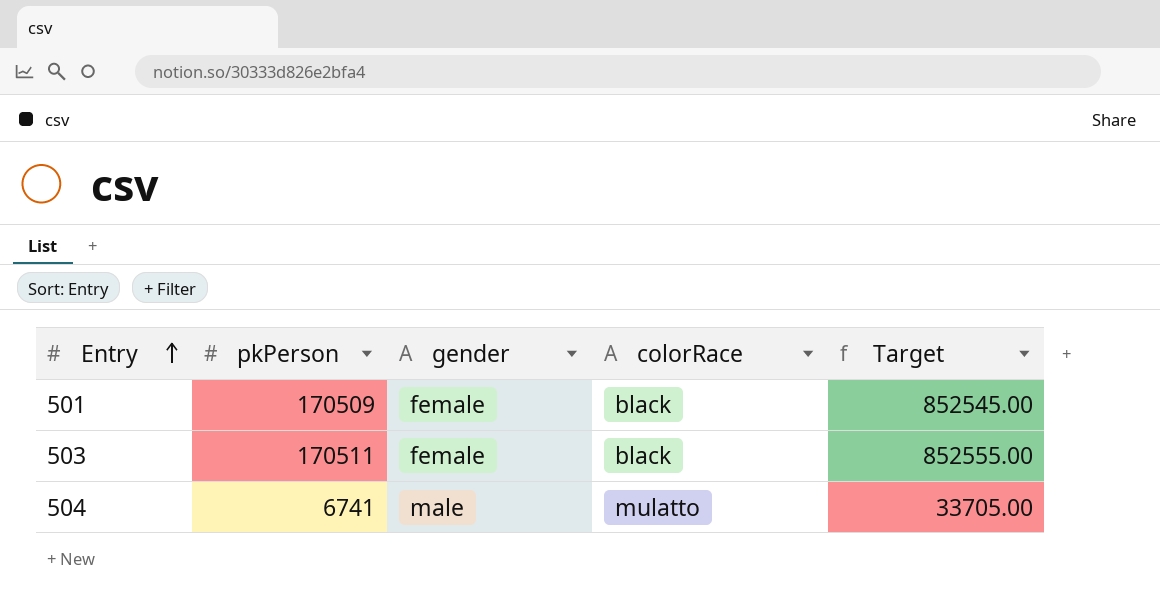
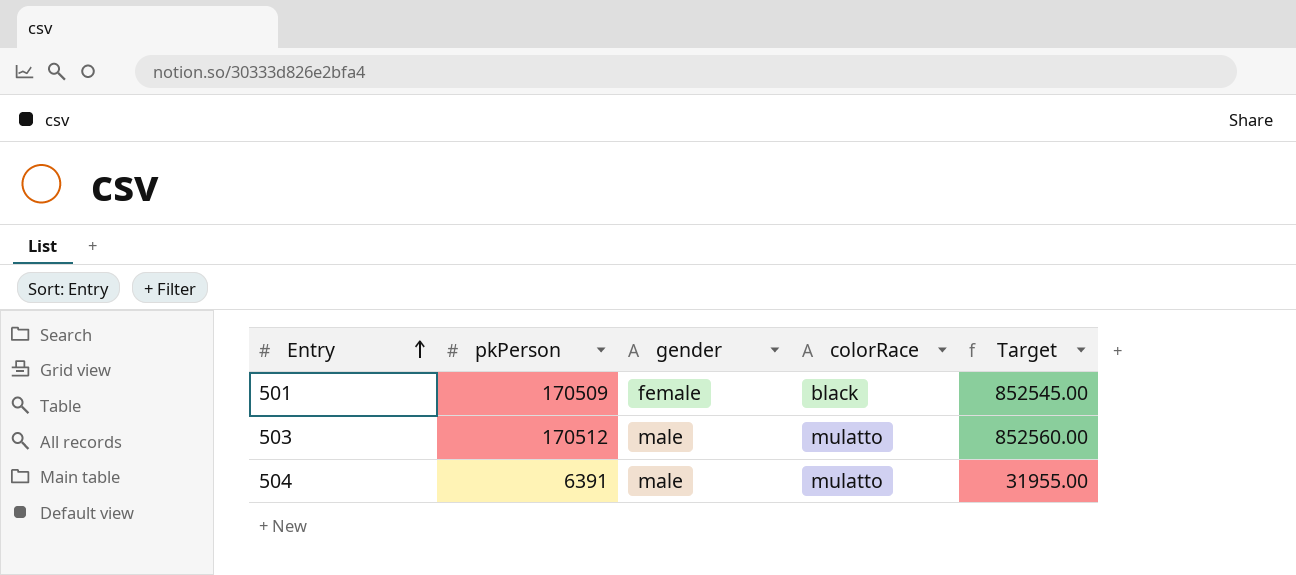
503 | pkPerson: 170511 -> 170512
503 | gender: female -> male
503 | colorRace: black -> mulatto
503 | Target: 852555.00 -> 852560.00
504 | pkPerson: 6741 -> 6391
504 | Target: 33705.00 -> 31955.00

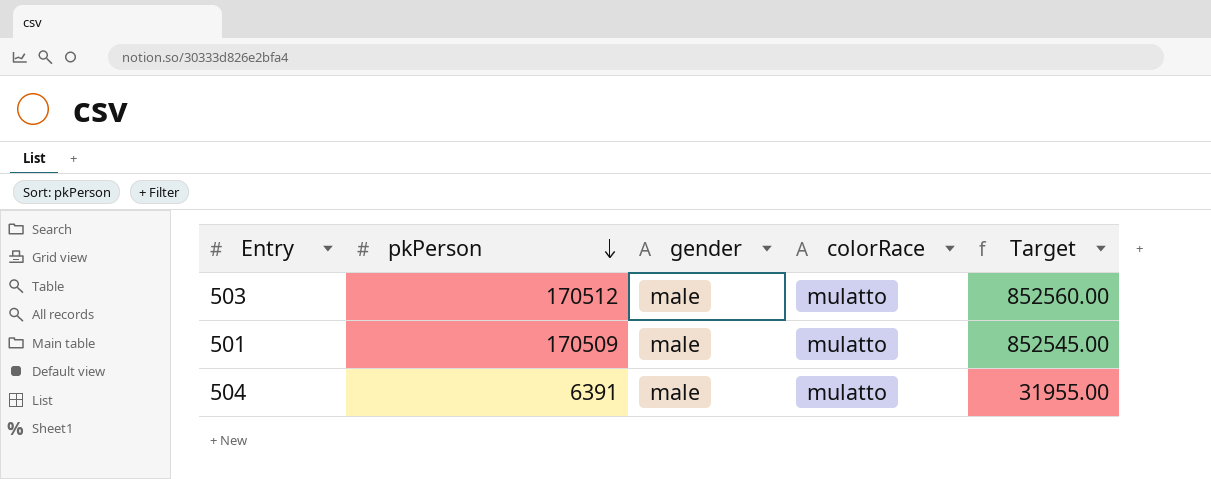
row order: Entry ascending -> pkPerson descending
501 | gender: female -> male
501 | colorRace: black -> mulatto

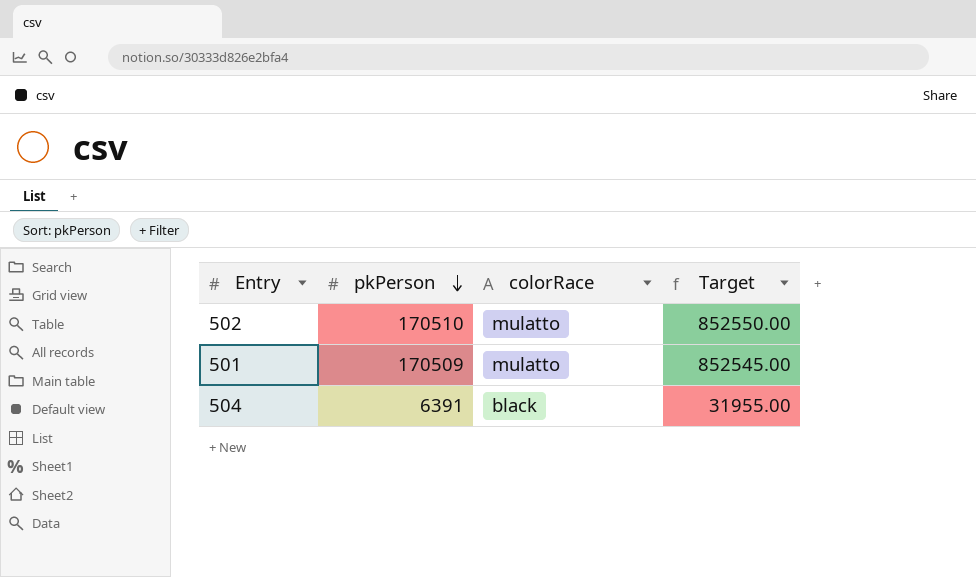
column gender | position: 3 -> none
row 503: 170512 | male | mulatto | 852560.00 -> none
row 502: none -> 170510 | mulatto | 852550.00
504 | colorRace: mulatto -> black

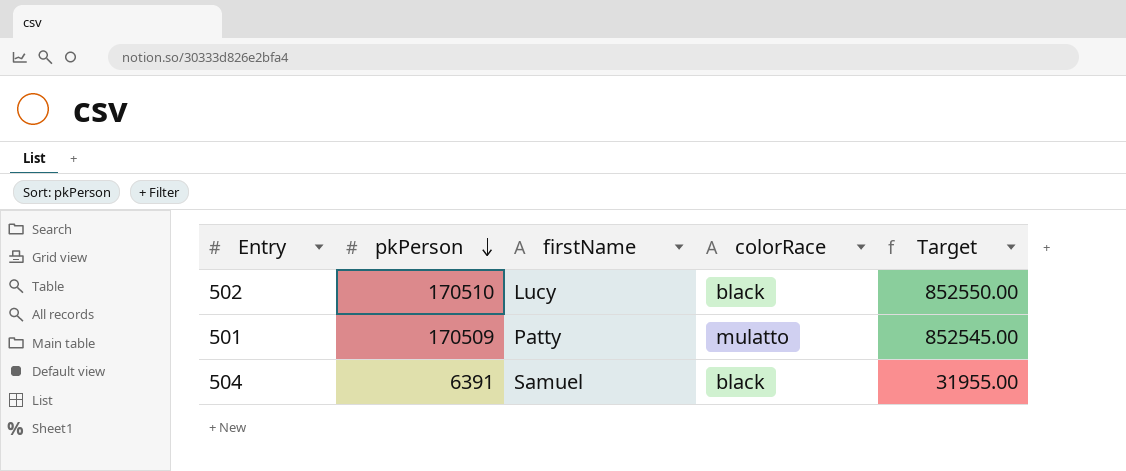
column firstName | position: none -> 3
502 | colorRace: mulatto -> black

